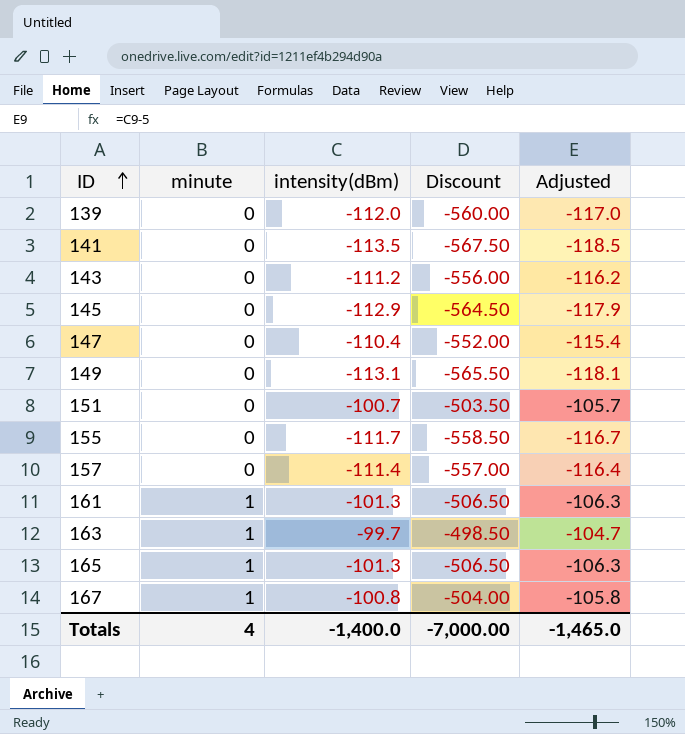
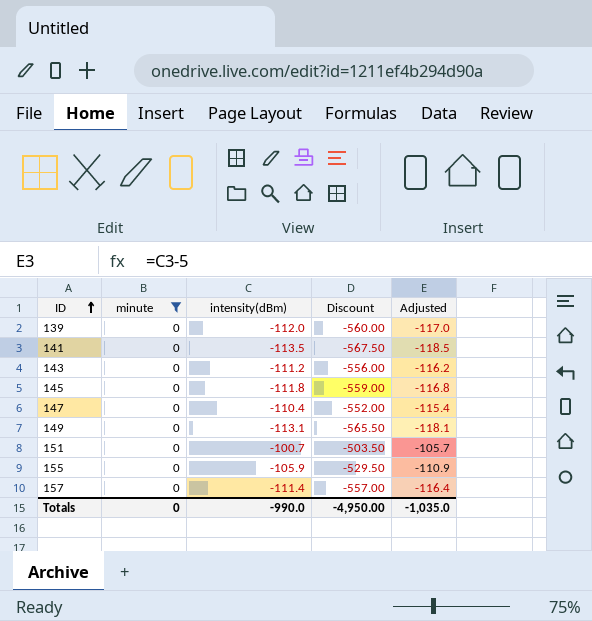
filter: none -> minute = 0
145 | intensity(dBm): -112.9 -> -111.8
145 | Discount: -564.50 -> -559.00
145 | Adjusted: -117.9 -> -116.8
155 | intensity(dBm): -111.7 -> -105.9
155 | Discount: -558.50 -> -529.50
155 | Adjusted: -116.7 -> -110.9
Totals | minute: 4 -> 0
Totals | intensity(dBm): -1,400.0 -> -990.0
Totals | Discount: -7,000.00 -> -4,950.00
Totals | Adjusted: -1,465.0 -> -1,035.0

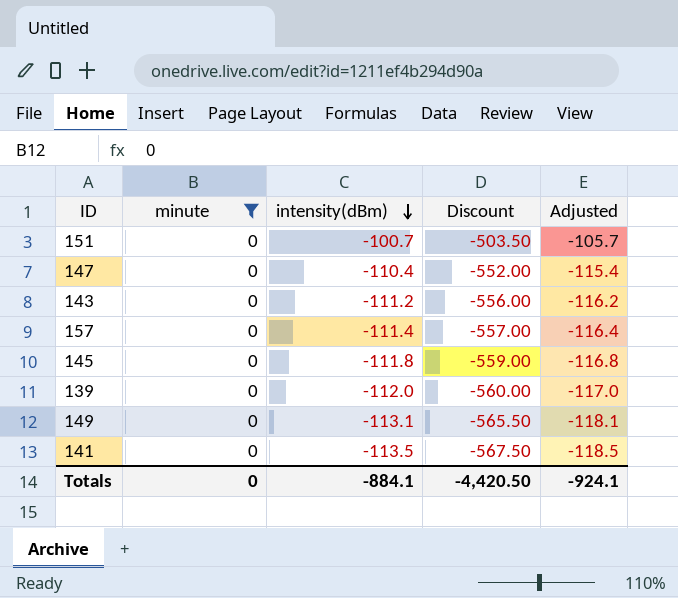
row order: ID ascending -> intensity(dBm) descending
row 155: 0 | -105.9 | -529.50 | -110.9 -> none
Totals | intensity(dBm): -990.0 -> -884.1
Totals | Discount: -4,950.00 -> -4,420.50
Totals | Adjusted: -1,035.0 -> -924.1

